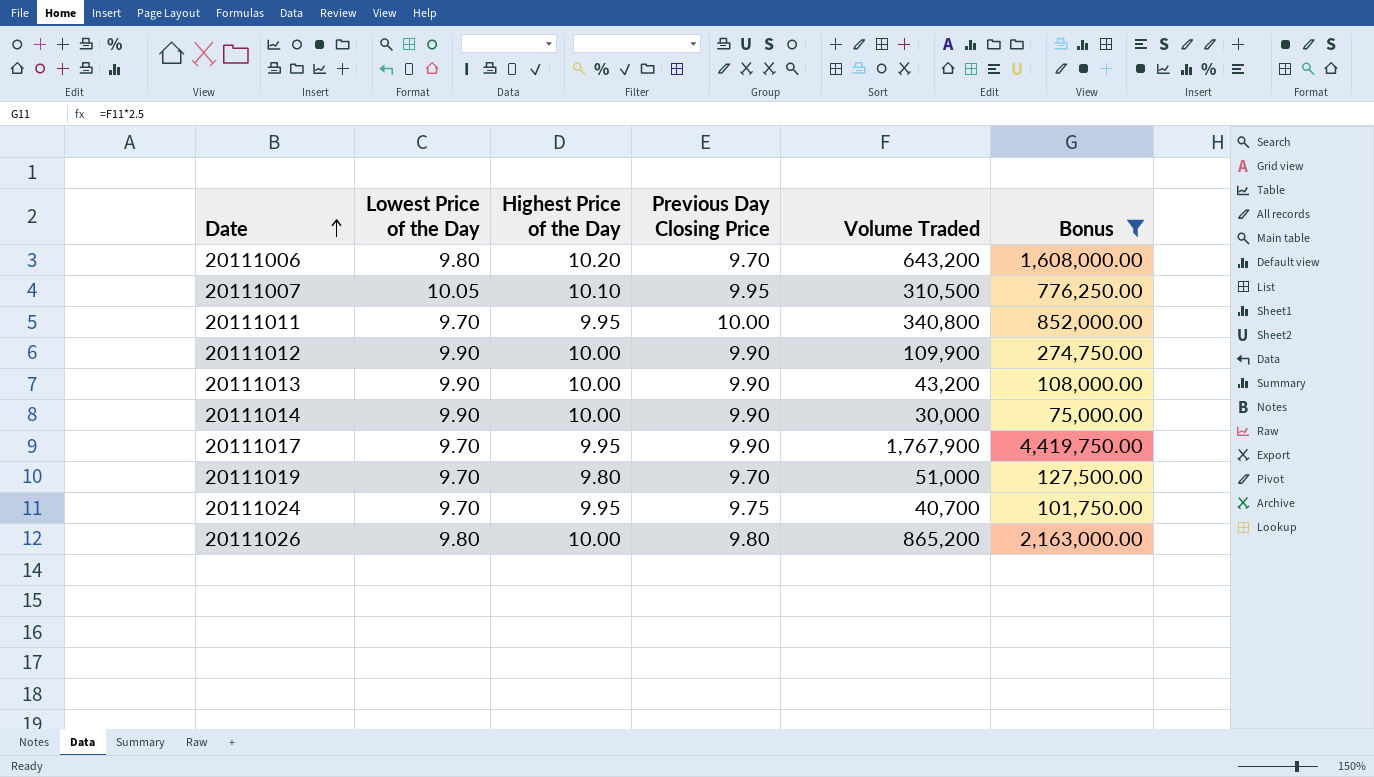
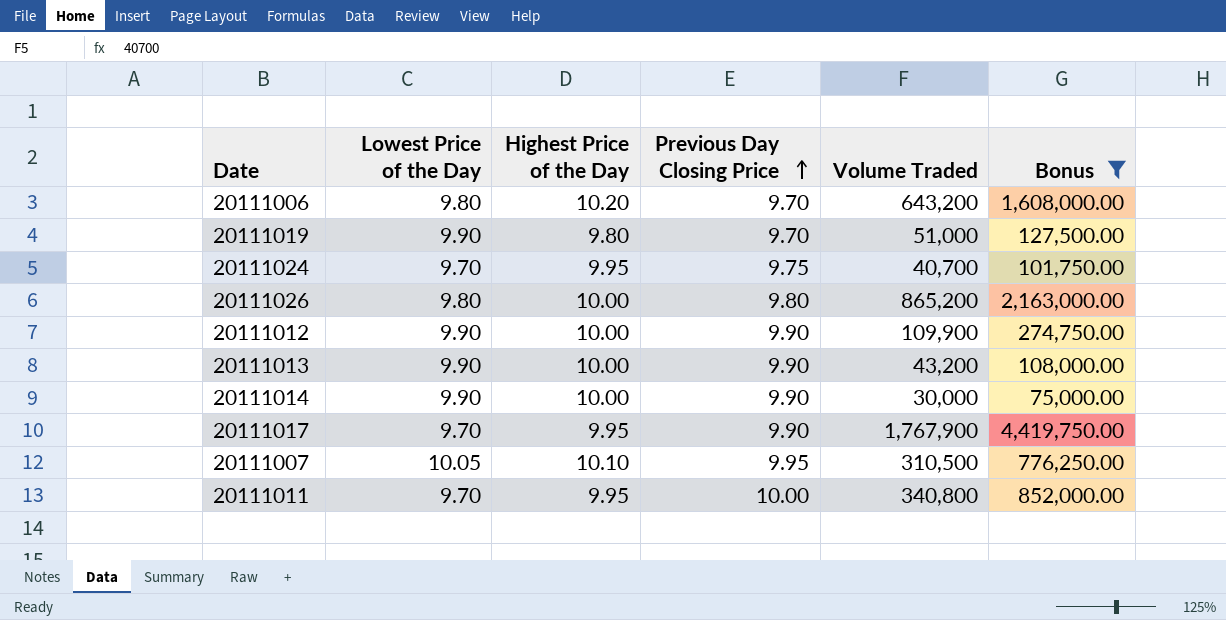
row order: Date ascending -> Previous Day Closing Price ascending
20111019 | Lowest Price of the Day: 9.70 -> 9.90

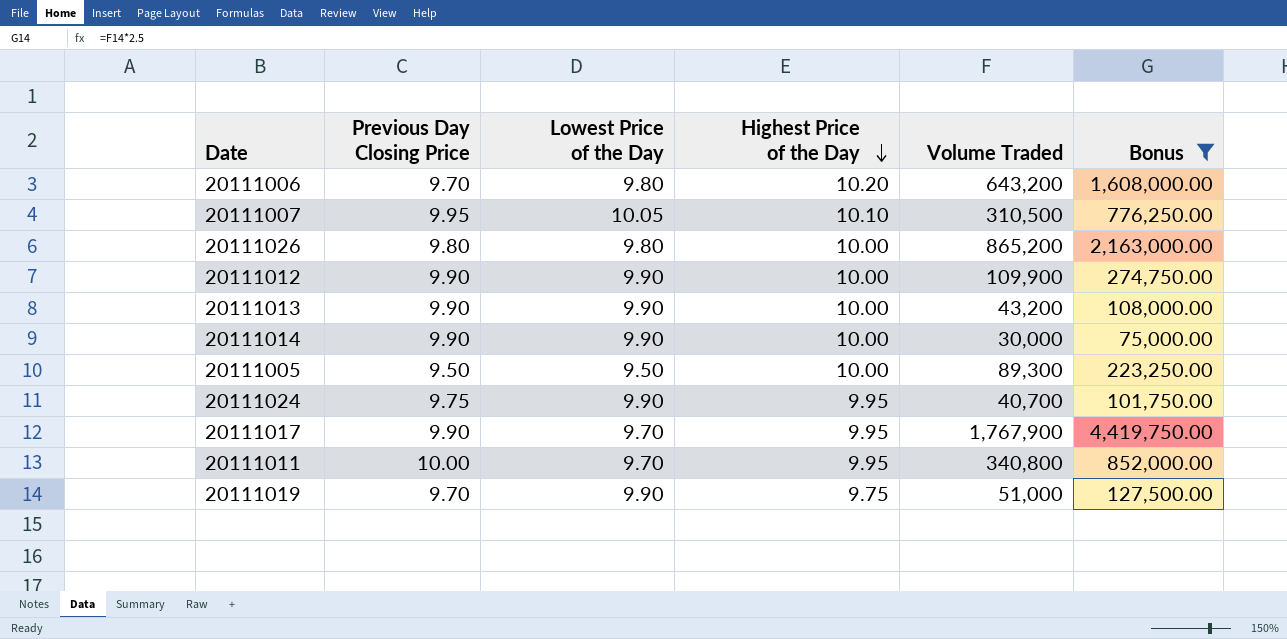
row order: Previous Day Closing Price ascending -> Highest Price of the Day descending
column Previous Day Closing Price | position: 4 -> 2
row 20111005: none -> 9.50 | 9.50 | 10.00 | 89,300 | 223,250.00
20111024 | Lowest Price of the Day: 9.70 -> 9.90
20111019 | Highest Price of the Day: 9.80 -> 9.75

